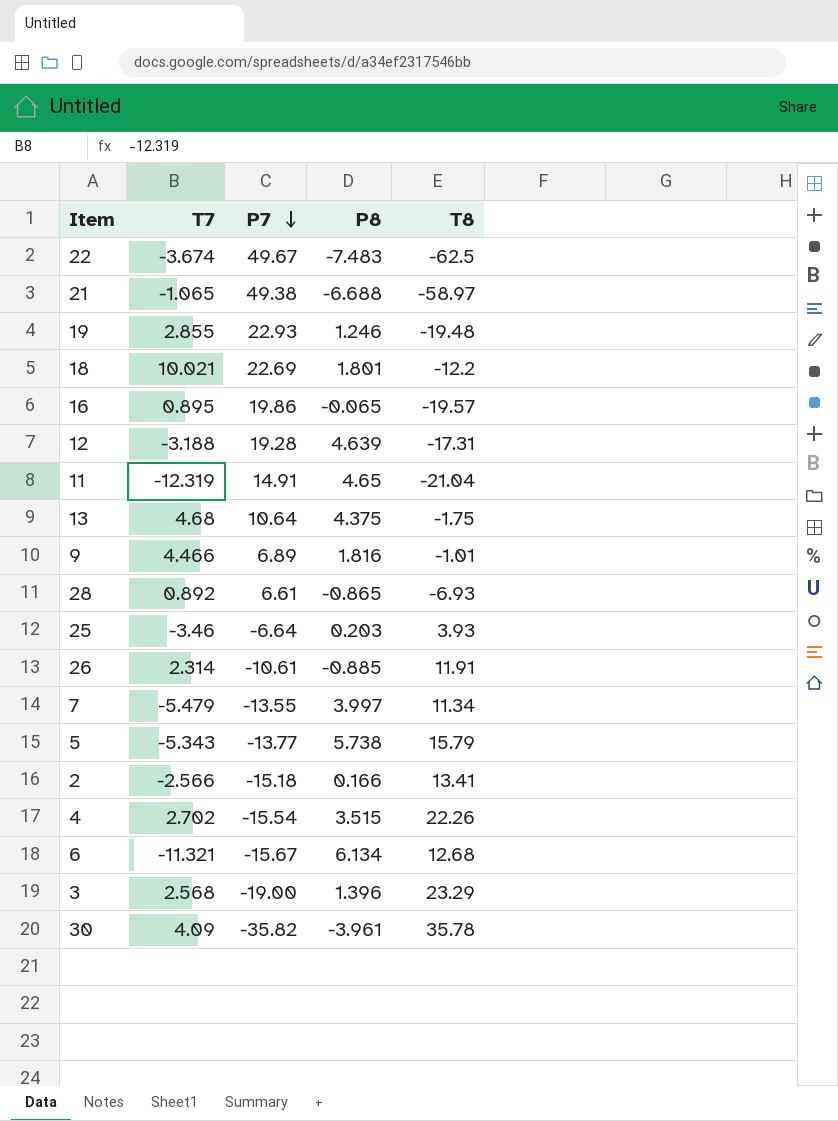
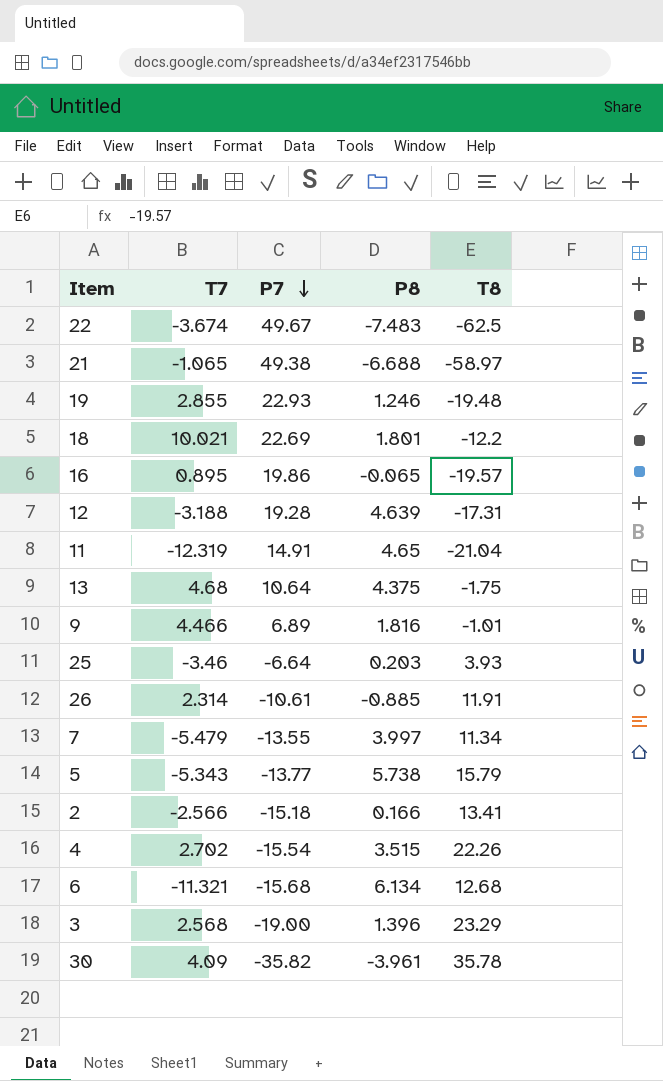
row 28: 0.892 | 6.61 | -0.865 | -6.93 -> none
6 | P7: -15.67 -> -15.68

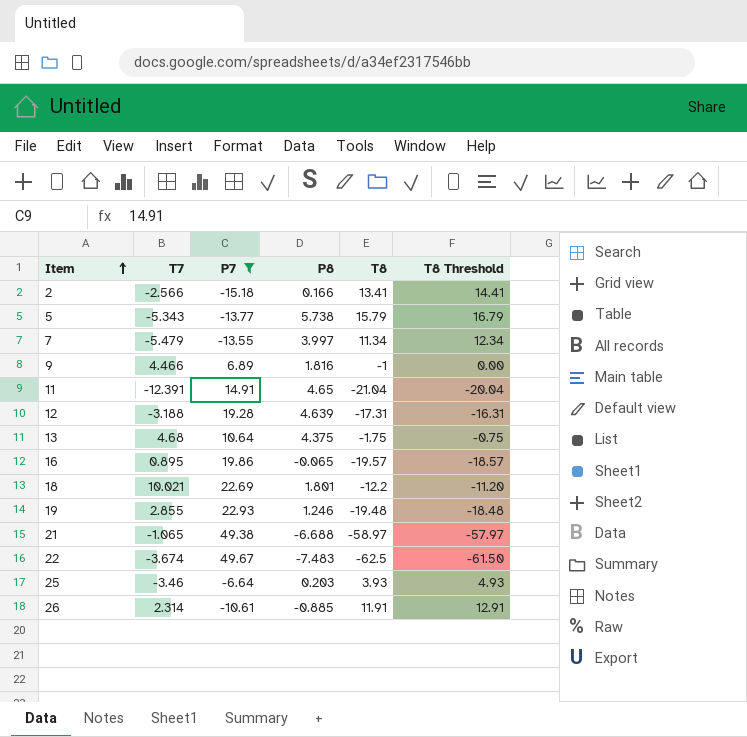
filter: none -> P7 >= -15.18
row order: P7 descending -> Item ascending
column T8 Threshold | formula: none -> [T8] + 1
9 | T8: -1.01 -> -1
11 | T7: -12.319 -> -12.391

